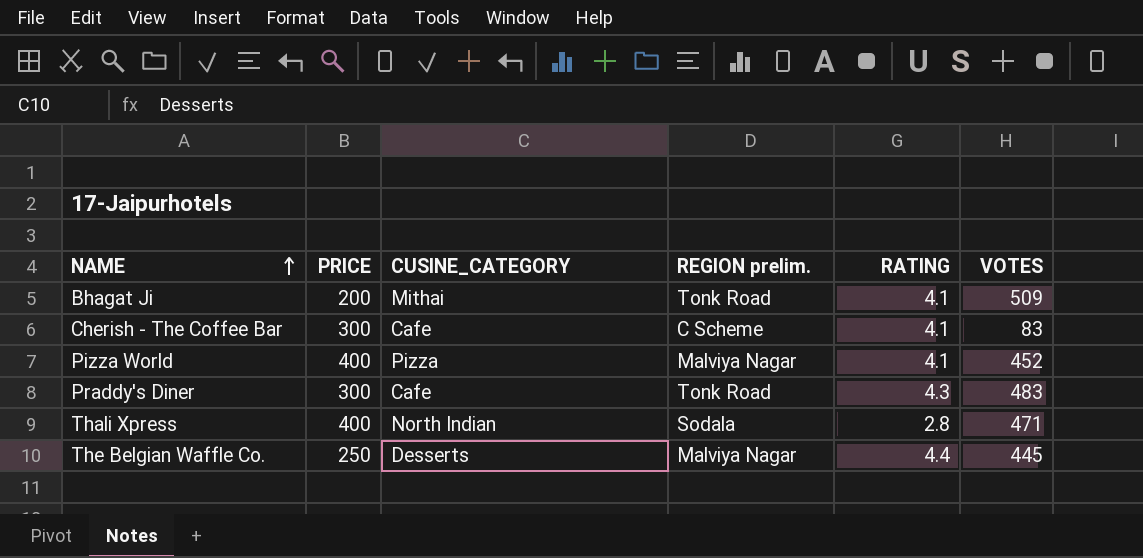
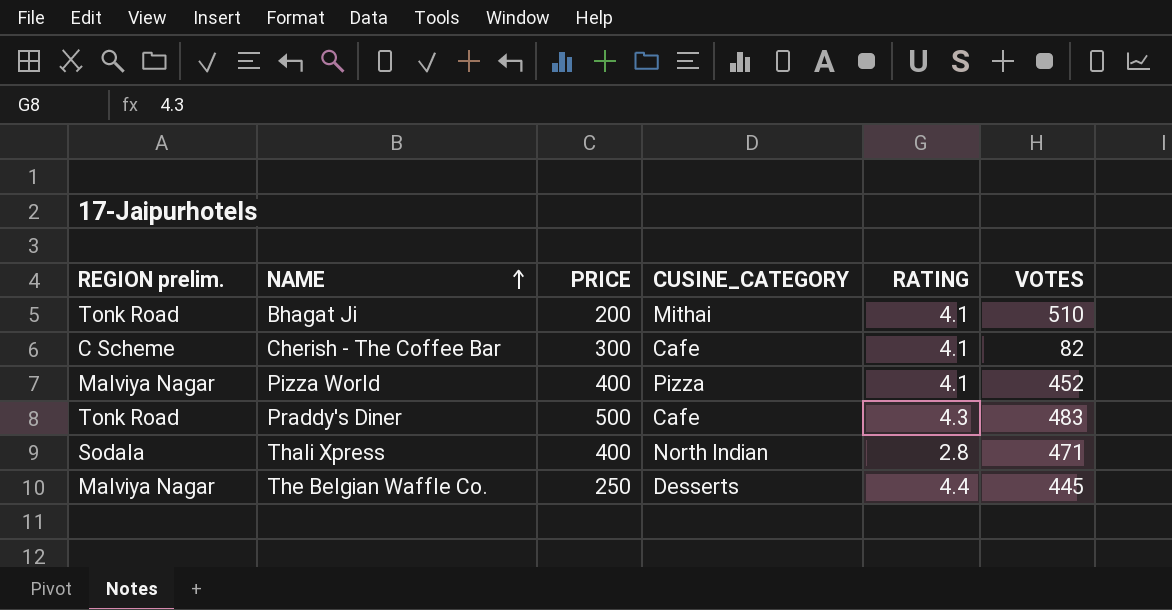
column REGION prelim. | position: 4 -> 1
Bhagat Ji | VOTES: 509 -> 510
Cherish - The Coffee Bar | VOTES: 83 -> 82
Praddy's Diner | PRICE: 300 -> 500

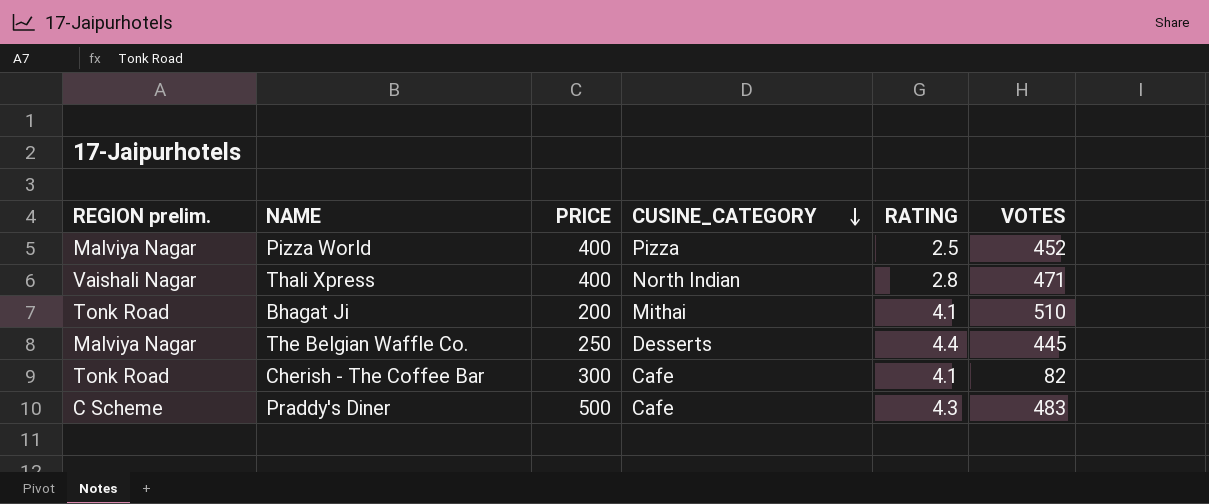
row order: NAME ascending -> CUSINE_CATEGORY descending
Pizza World | RATING: 4.1 -> 2.5
Thali Xpress | REGION prelim.: Sodala -> Vaishali Nagar
Cherish - The Coffee Bar | REGION prelim.: C Scheme -> Tonk Road
Praddy's Diner | REGION prelim.: Tonk Road -> C Scheme

